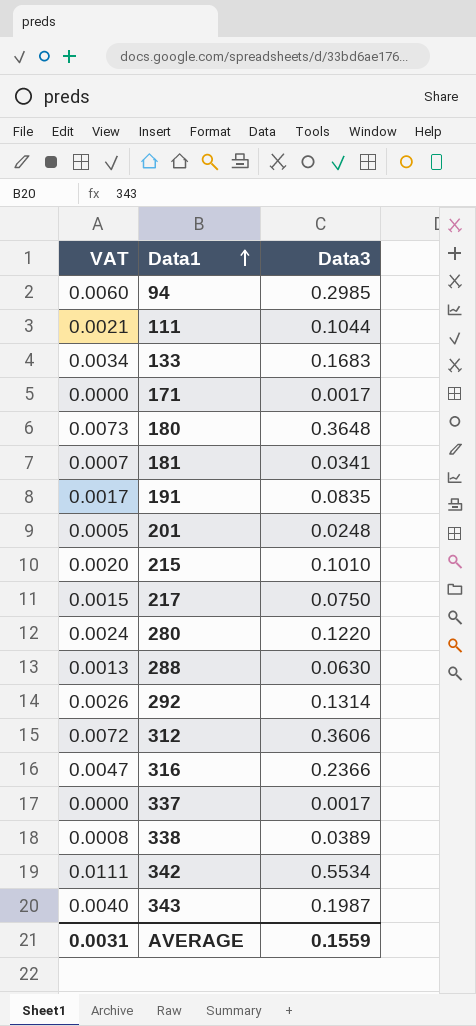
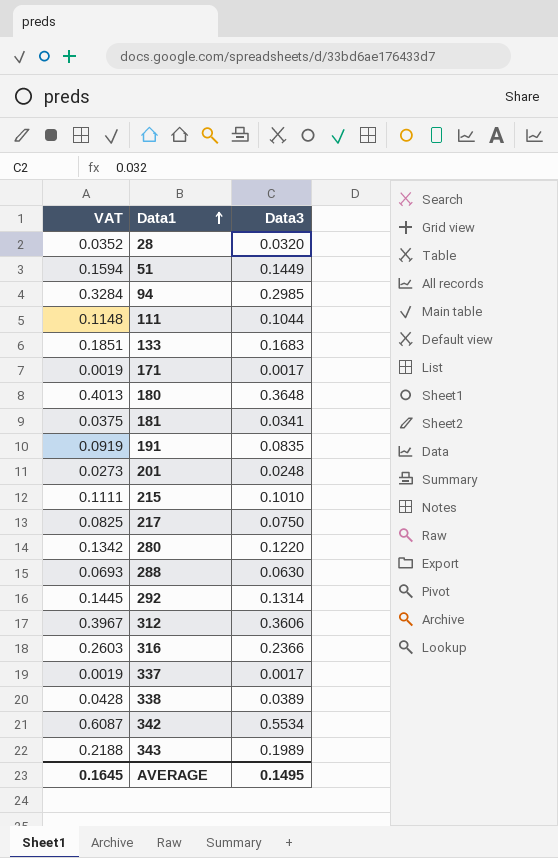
column VAT | formula: [Data3] * 0.02 -> [Data3] * 1.1
row 28: none -> 0.0352 | 0.0320
row 51: none -> 0.1594 | 0.1449
343 | Data3: 0.1987 -> 0.1989
AVERAGE | VAT: 0.0031 -> 0.1645
AVERAGE | Data3: 0.1559 -> 0.1495

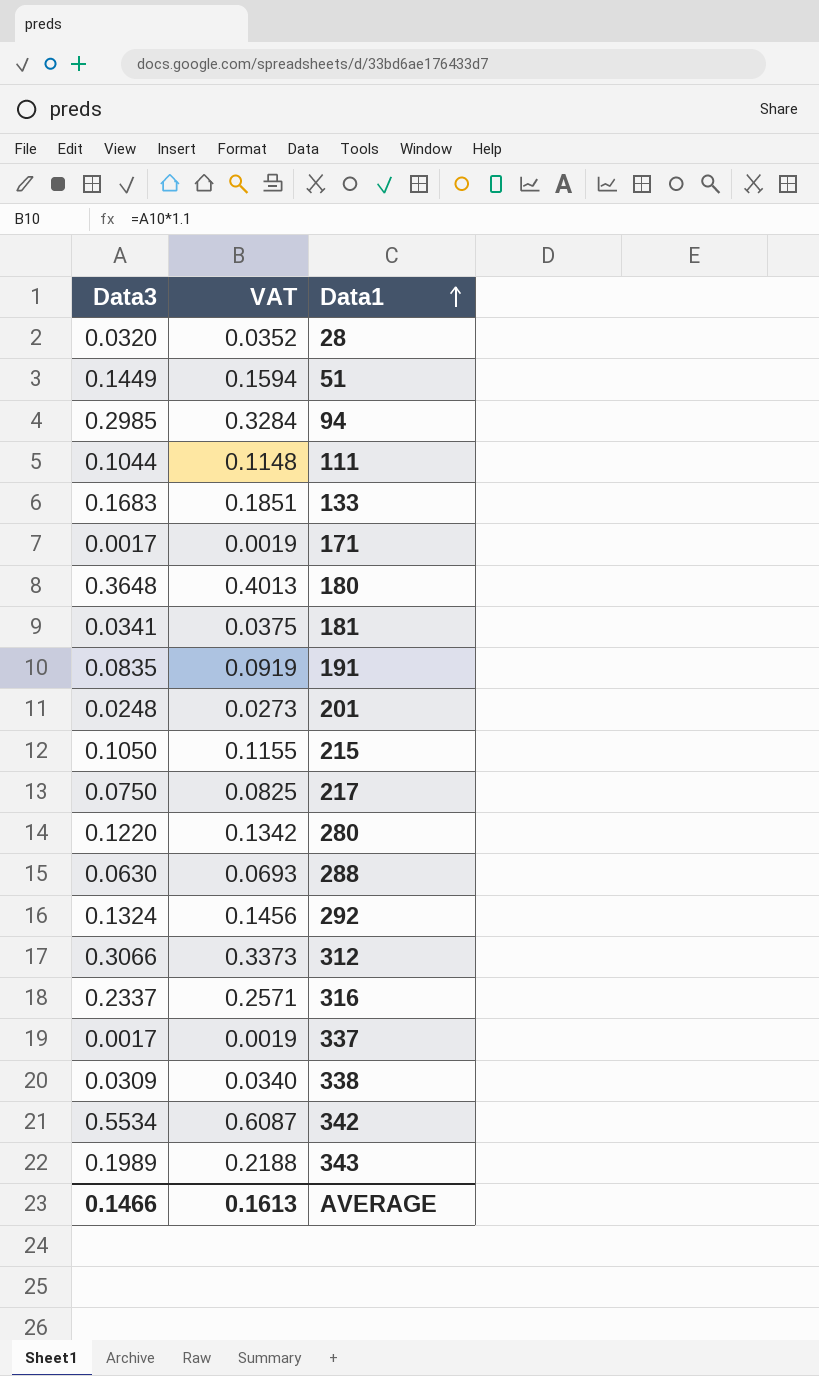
column Data3 | position: 3 -> 1
215 | Data3: 0.1010 -> 0.1050
215 | VAT: 0.1111 -> 0.1155
292 | Data3: 0.1314 -> 0.1324
292 | VAT: 0.1445 -> 0.1456
312 | Data3: 0.3606 -> 0.3066
312 | VAT: 0.3967 -> 0.3373
316 | Data3: 0.2366 -> 0.2337
316 | VAT: 0.2603 -> 0.2571
338 | Data3: 0.0389 -> 0.0309
338 | VAT: 0.0428 -> 0.0340
AVERAGE | Data3: 0.1495 -> 0.1466
AVERAGE | VAT: 0.1645 -> 0.1613

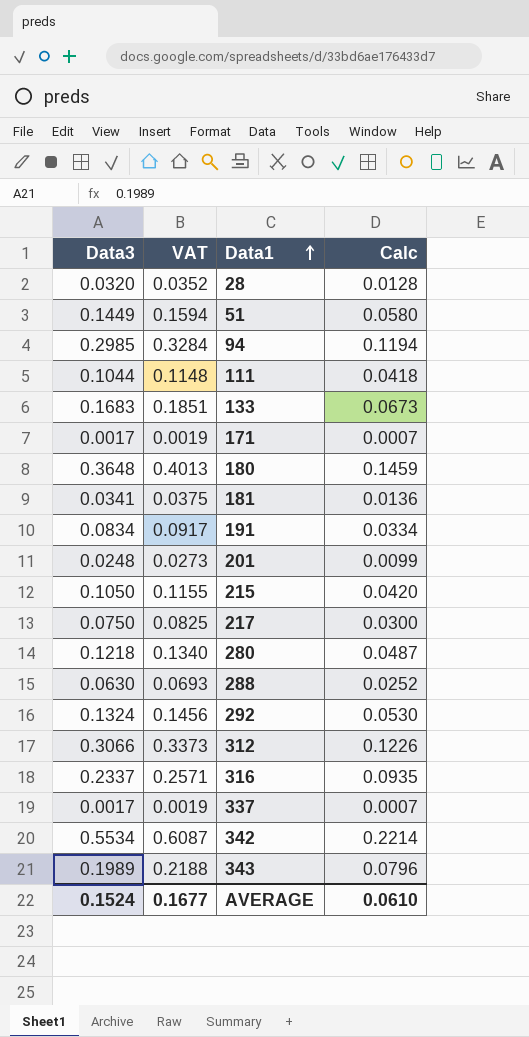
column Calc | formula: none -> [Data3] * 0.4
row 338: 0.0309 | 0.0340 -> none
191 | Data3: 0.0835 -> 0.0834
191 | VAT: 0.0919 -> 0.0917
280 | Data3: 0.1220 -> 0.1218
280 | VAT: 0.1342 -> 0.1340
AVERAGE | Data3: 0.1466 -> 0.1524
AVERAGE | VAT: 0.1613 -> 0.1677

